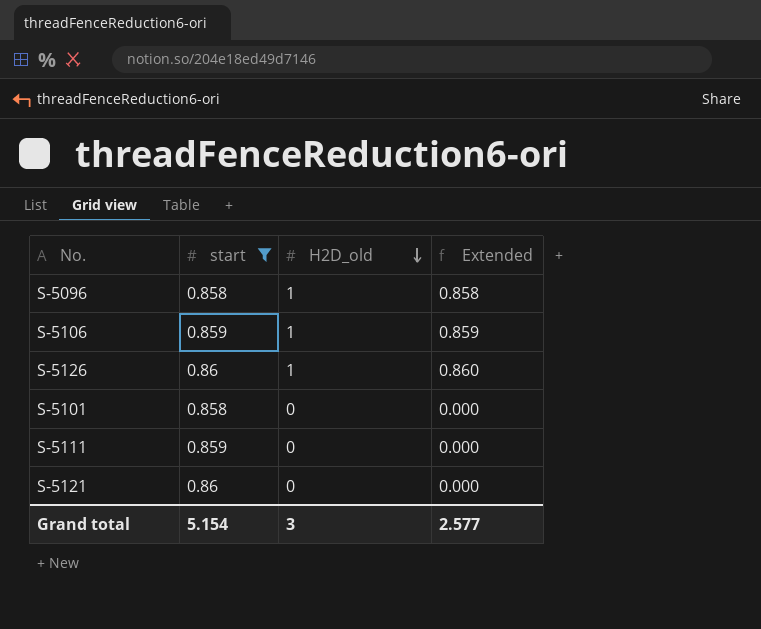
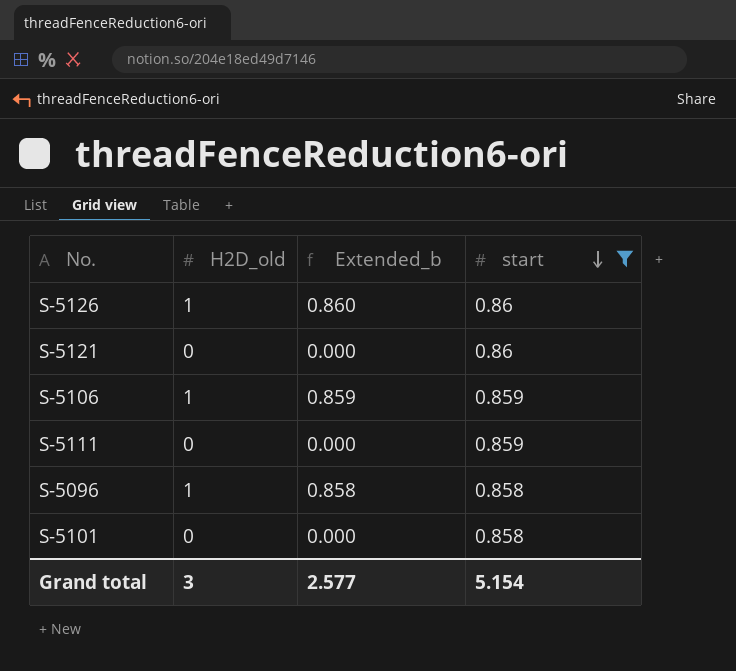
row order: H2D_old descending -> start descending
column name: Extended -> Extended_b
column start | position: 2 -> 4

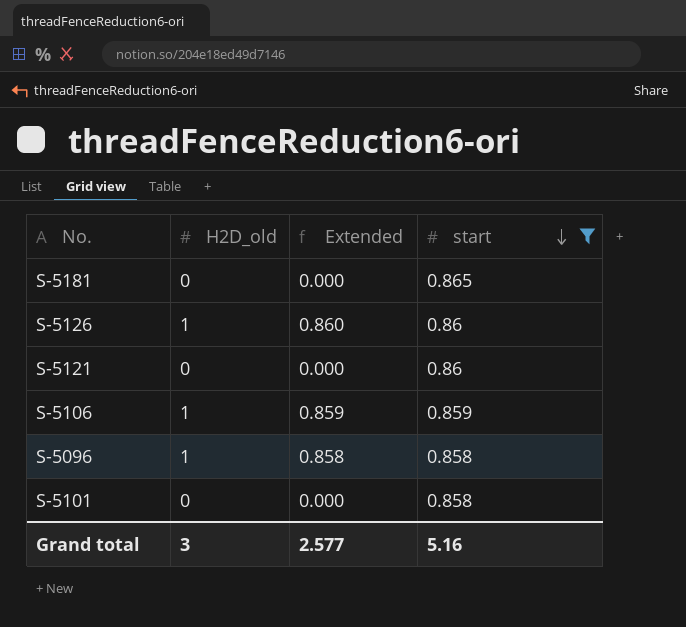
column name: Extended_b -> Extended
row S-5111: 0 | 0.000 | 0.859 -> none
row S-5181: none -> 0 | 0.000 | 0.865
Grand total | start: 5.154 -> 5.16

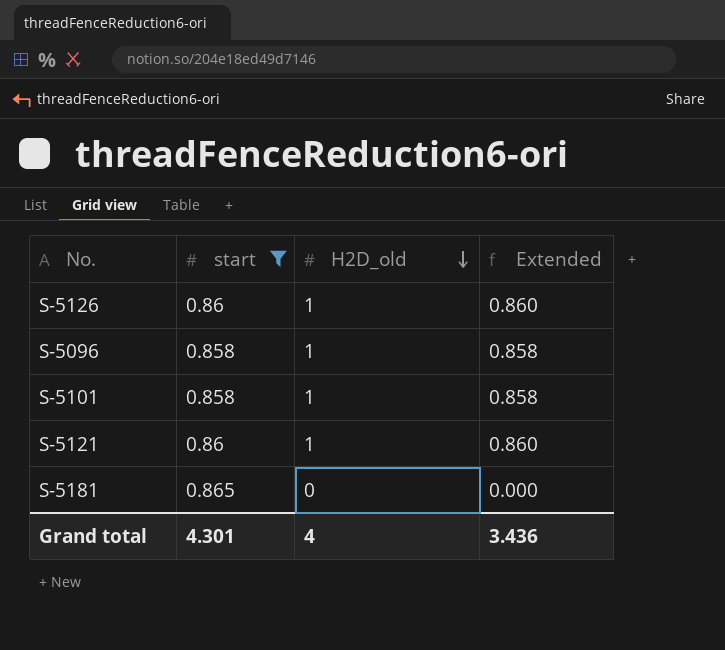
row order: start descending -> H2D_old descending
column start | position: 4 -> 2
row S-5106: 1 | 0.859 | 0.859 -> none
S-5101 | H2D_old: 0 -> 1
S-5101 | Extended: 0.000 -> 0.858
S-5121 | H2D_old: 0 -> 1
S-5121 | Extended: 0.000 -> 0.860
Grand total | start: 5.16 -> 4.301
Grand total | H2D_old: 3 -> 4
Grand total | Extended: 2.577 -> 3.436

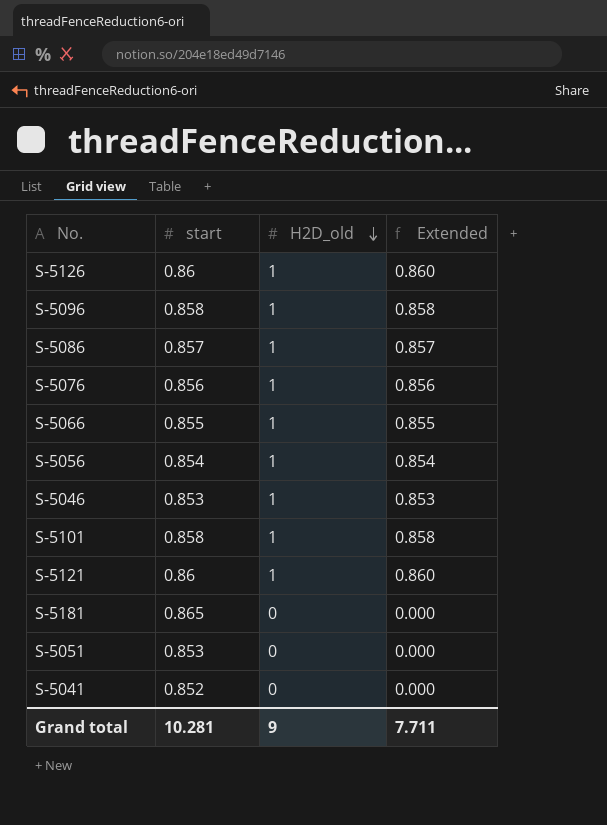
filter: start >= 0.858 -> none
Grand total | start: 4.301 -> 10.281
Grand total | H2D_old: 4 -> 9
Grand total | Extended: 3.436 -> 7.711

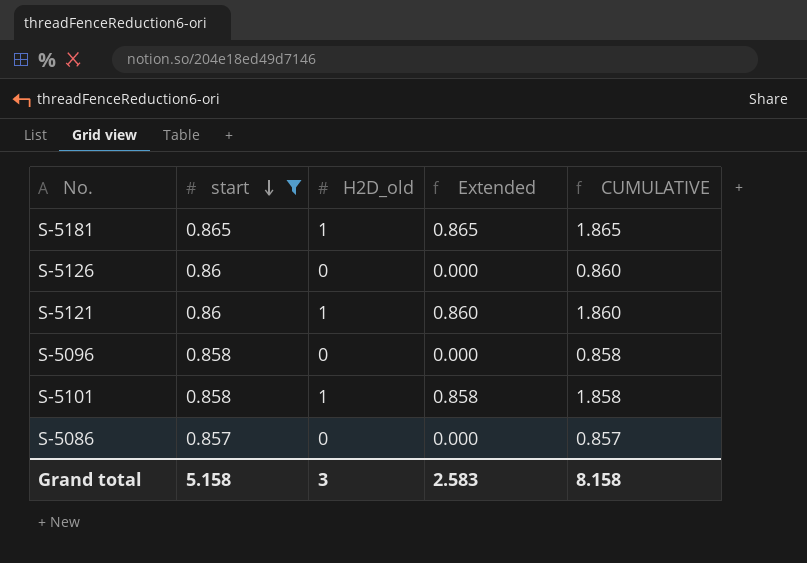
filter: none -> start >= 0.857
row order: H2D_old descending -> start descending
column CUMULATIVE | formula: none -> [start] + [H2D_old]
S-5181 | H2D_old: 0 -> 1
S-5181 | Extended: 0.000 -> 0.865
S-5126 | H2D_old: 1 -> 0
S-5126 | Extended: 0.860 -> 0.000
S-5096 | H2D_old: 1 -> 0
S-5096 | Extended: 0.858 -> 0.000
S-5086 | H2D_old: 1 -> 0
S-5086 | Extended: 0.857 -> 0.000
Grand total | start: 10.281 -> 5.158
Grand total | H2D_old: 9 -> 3
Grand total | Extended: 7.711 -> 2.583

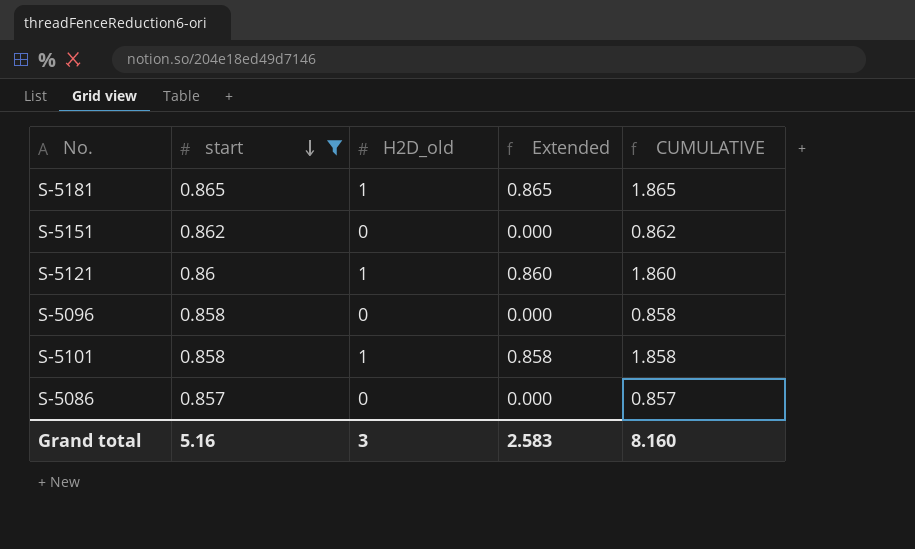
row S-5126: 0.86 | 0 | 0.000 | 0.860 -> none
row S-5151: none -> 0.862 | 0 | 0.000 | 0.862
Grand total | start: 5.158 -> 5.16
Grand total | CUMULATIVE: 8.158 -> 8.160

